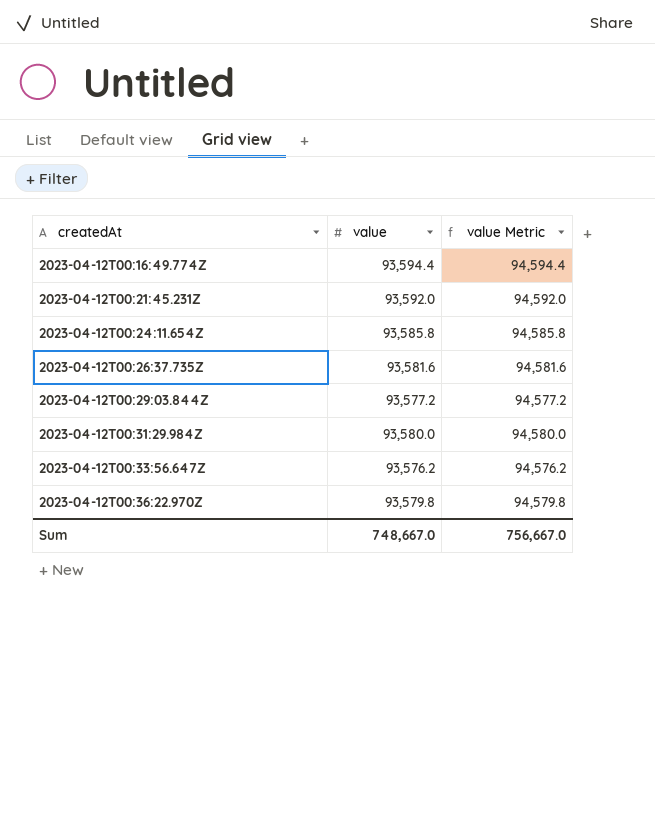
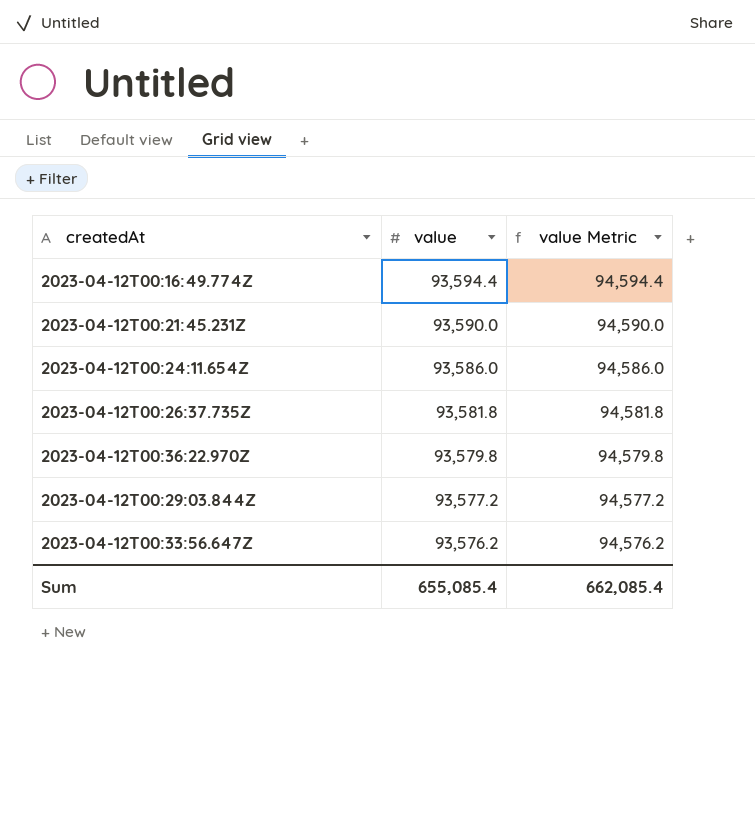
row order: createdAt ascending -> value descending
row 2023-04-12T00:31:29.984Z: 93,580.0 | 94,580.0 -> none
2023-04-12T00:21:45.231Z | value: 93,592.0 -> 93,590.0
2023-04-12T00:21:45.231Z | value Metric: 94,592.0 -> 94,590.0
2023-04-12T00:24:11.654Z | value: 93,585.8 -> 93,586.0
2023-04-12T00:24:11.654Z | value Metric: 94,585.8 -> 94,586.0
2023-04-12T00:26:37.735Z | value: 93,581.6 -> 93,581.8
2023-04-12T00:26:37.735Z | value Metric: 94,581.6 -> 94,581.8
Sum | value: 748,667.0 -> 655,085.4
Sum | value Metric: 756,667.0 -> 662,085.4

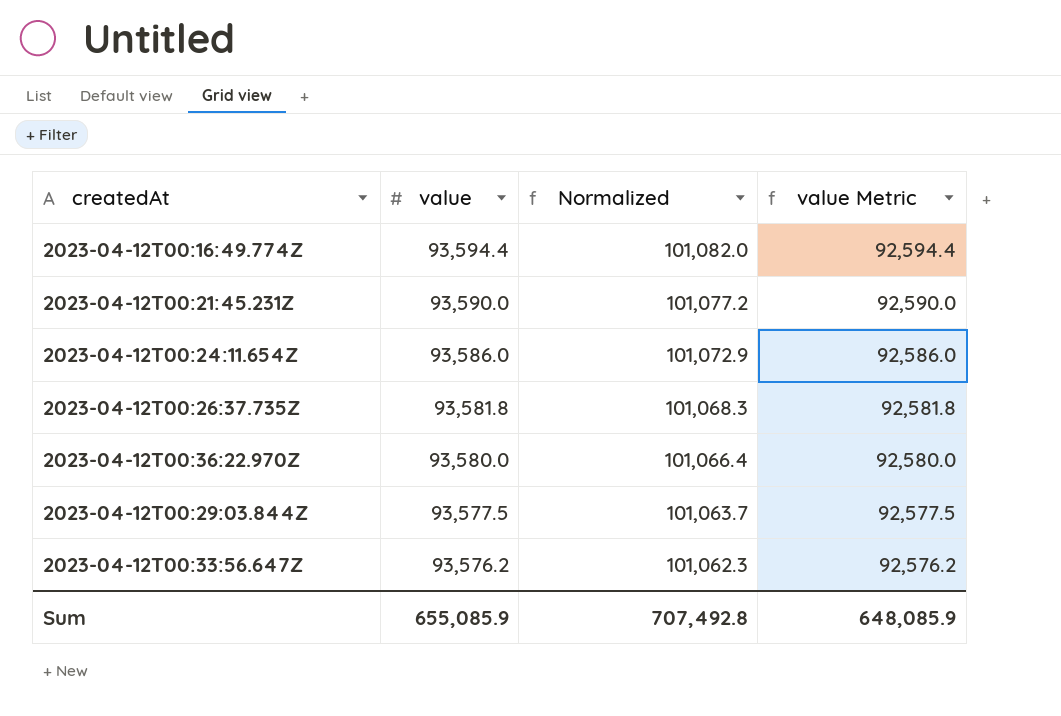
column Normalized | formula: none -> [value] * 1.08
column value Metric | formula: [value] + 1000 -> [value] - 1000
2023-04-12T00:36:22.970Z | value: 93,579.8 -> 93,580.0
2023-04-12T00:29:03.844Z | value: 93,577.2 -> 93,577.5
Sum | value: 655,085.4 -> 655,085.9
Sum | value Metric: 662,085.4 -> 648,085.9

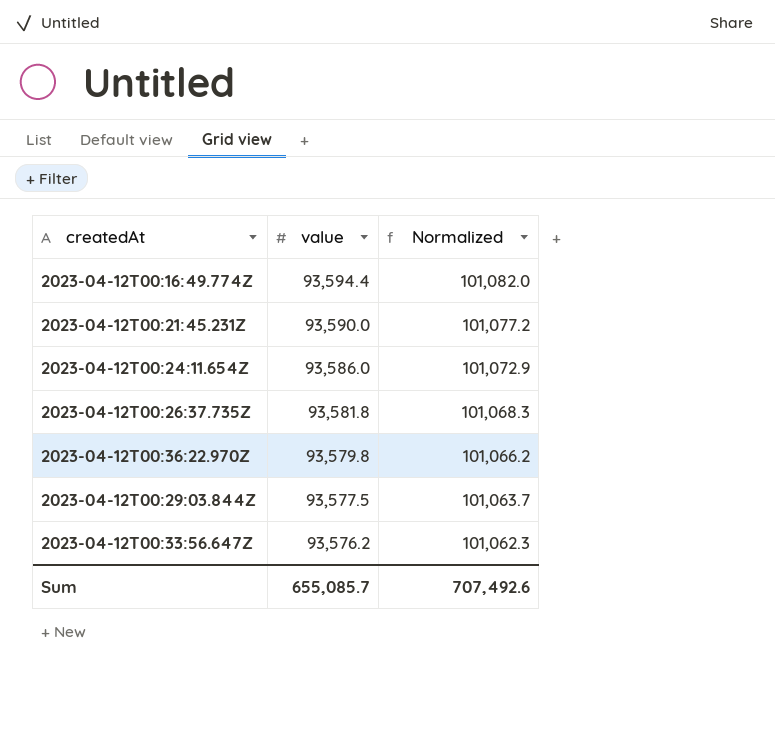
column value Metric | formula: [value] - 1000 -> none
2023-04-12T00:36:22.970Z | value: 93,580.0 -> 93,579.8
2023-04-12T00:36:22.970Z | Normalized: 101,066.4 -> 101,066.2
Sum | value: 655,085.9 -> 655,085.7
Sum | Normalized: 707,492.8 -> 707,492.6

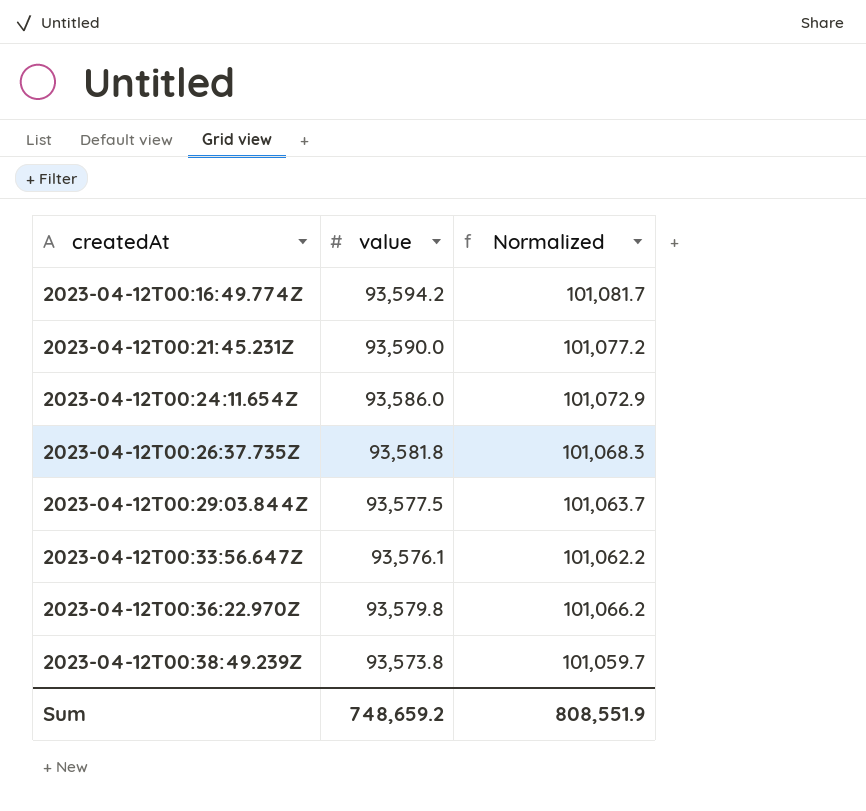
row order: value descending -> createdAt ascending
2023-04-12T00:16:49.774Z | value: 93,594.4 -> 93,594.2
2023-04-12T00:16:49.774Z | Normalized: 101,082.0 -> 101,081.7
2023-04-12T00:33:56.647Z | value: 93,576.2 -> 93,576.1
2023-04-12T00:33:56.647Z | Normalized: 101,062.3 -> 101,062.2
row 2023-04-12T00:38:49.239Z: none -> 93,573.8 | 101,059.7
Sum | value: 655,085.7 -> 748,659.2
Sum | Normalized: 707,492.6 -> 808,551.9

